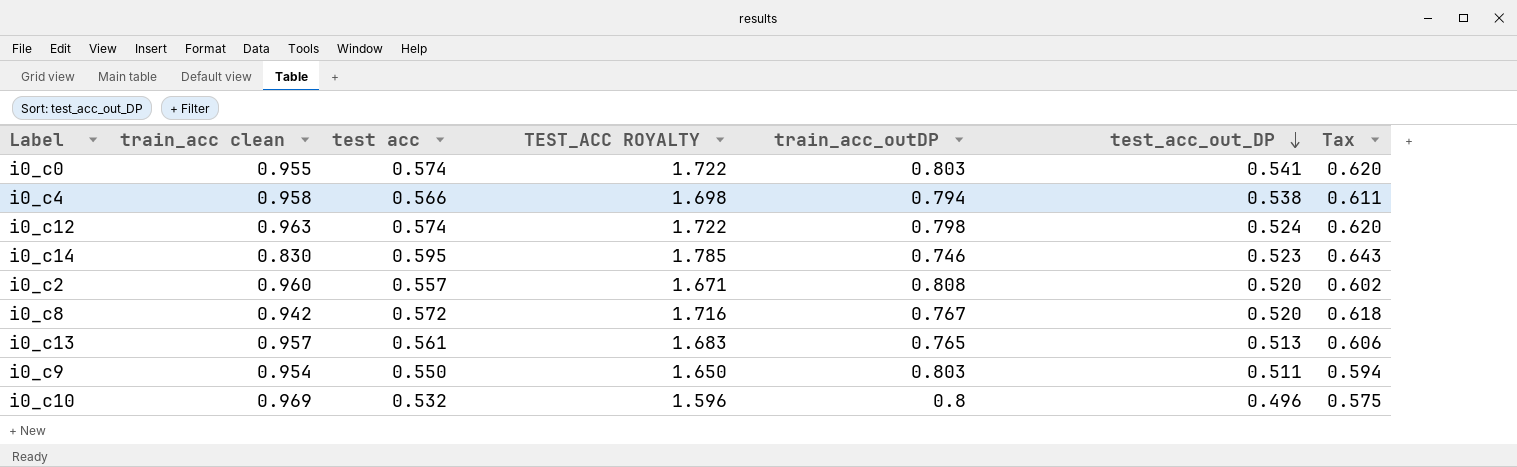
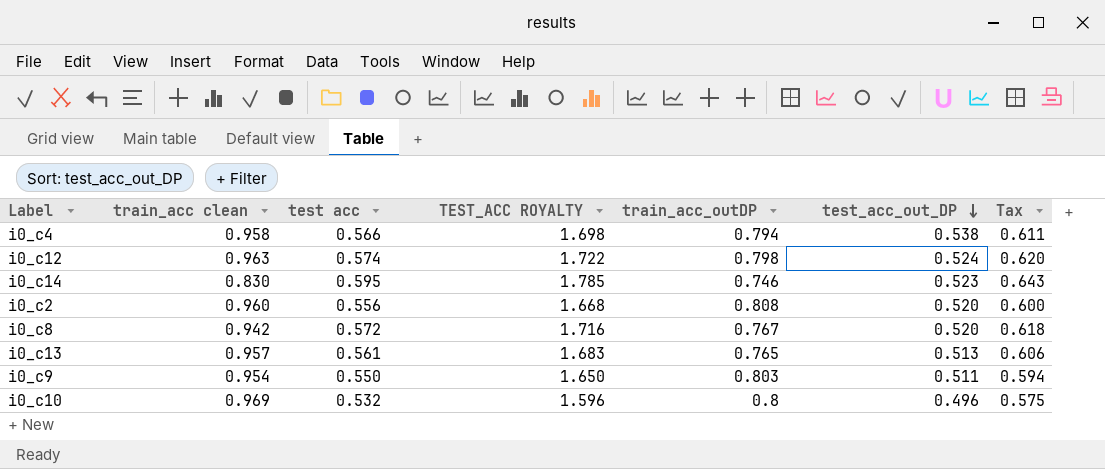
row i0_c0: 0.955 | 0.574 | 1.722 | 0.803 | 0.541 | 0.620 -> none
i0_c2 | test acc: 0.557 -> 0.556
i0_c2 | TEST_ACC ROYALTY: 1.671 -> 1.668
i0_c2 | Tax: 0.602 -> 0.600

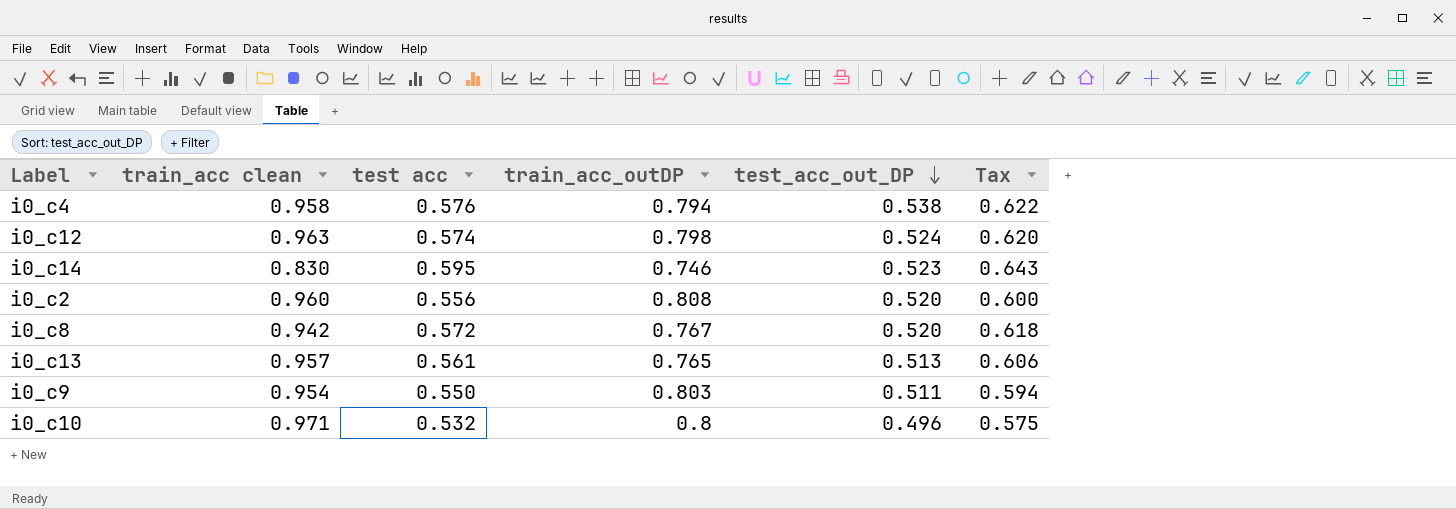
column TEST_ACC ROYALTY | formula: [test acc] * 3 -> none
i0_c4 | test acc: 0.566 -> 0.576
i0_c4 | Tax: 0.611 -> 0.622
i0_c10 | train_acc clean: 0.969 -> 0.971

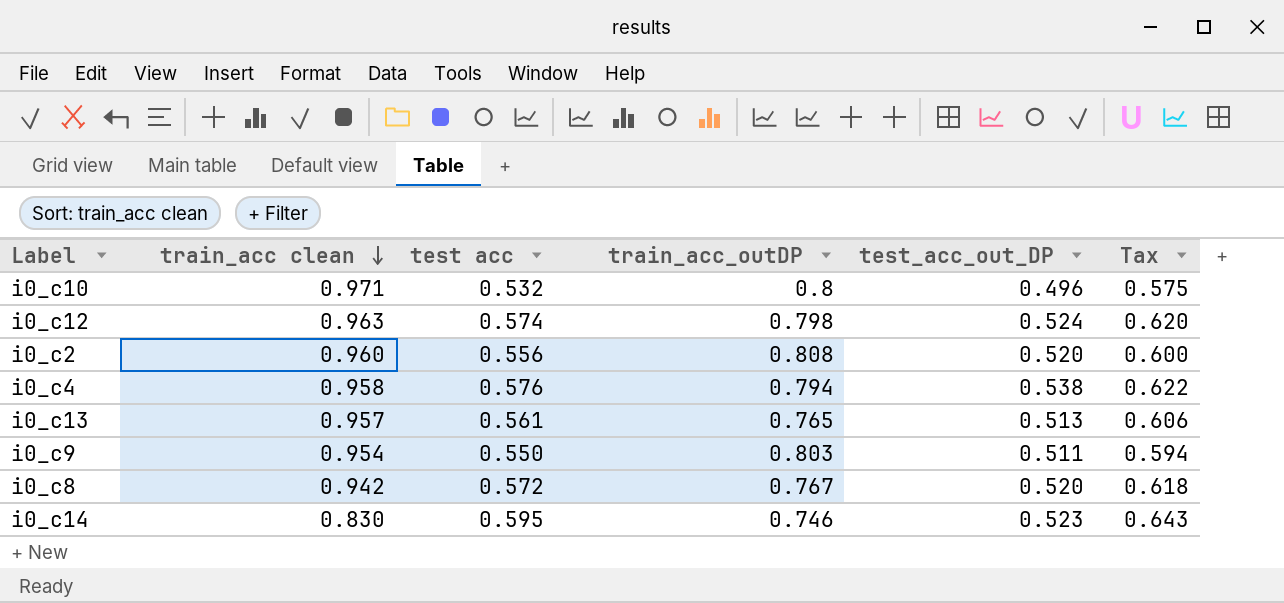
row order: test_acc_out_DP descending -> train_acc clean descending

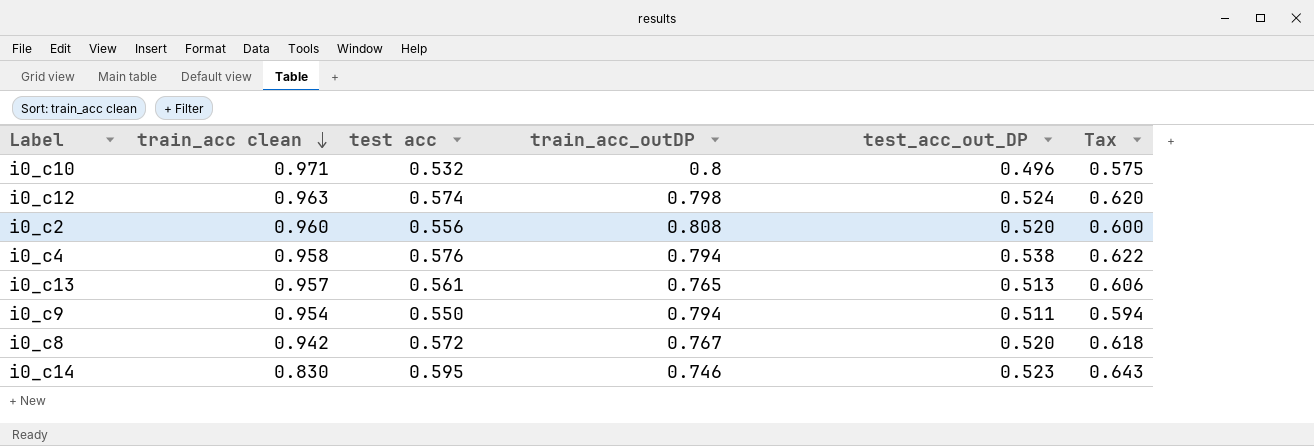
i0_c9 | train_acc_outDP: 0.803 -> 0.794

